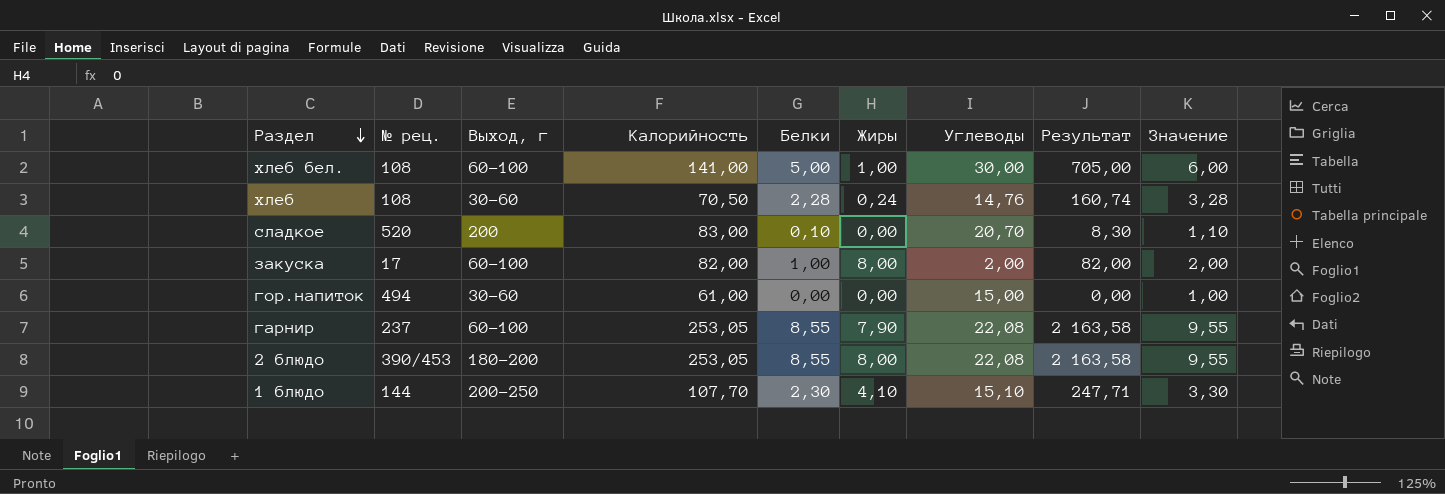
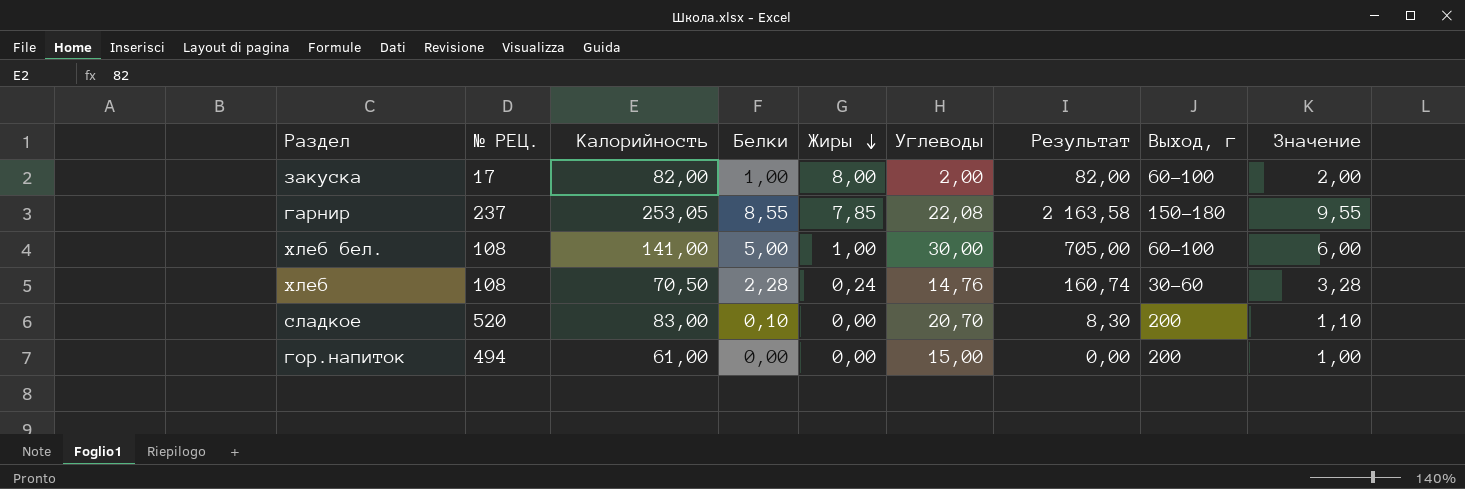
row order: Раздел descending -> Жиры descending
column name: № рец. -> № РЕЦ.
column Выход, г | position: 3 -> 8
row 2 блюдо: 390/453 | 180-200 | 253,05 | 8,55 | 8,00 | 22,08 | 2 163,58 | 9,55 -> none
row 1 блюдо: 144 | 200-250 | 107,70 | 2,30 | 4,10 | 15,10 | 247,71 | 3,30 -> none
гарнир | Жиры: 7,90 -> 7,85
гарнир | Выход, г: 60-100 -> 150-180
гор.напиток | Выход, г: 30-60 -> 200

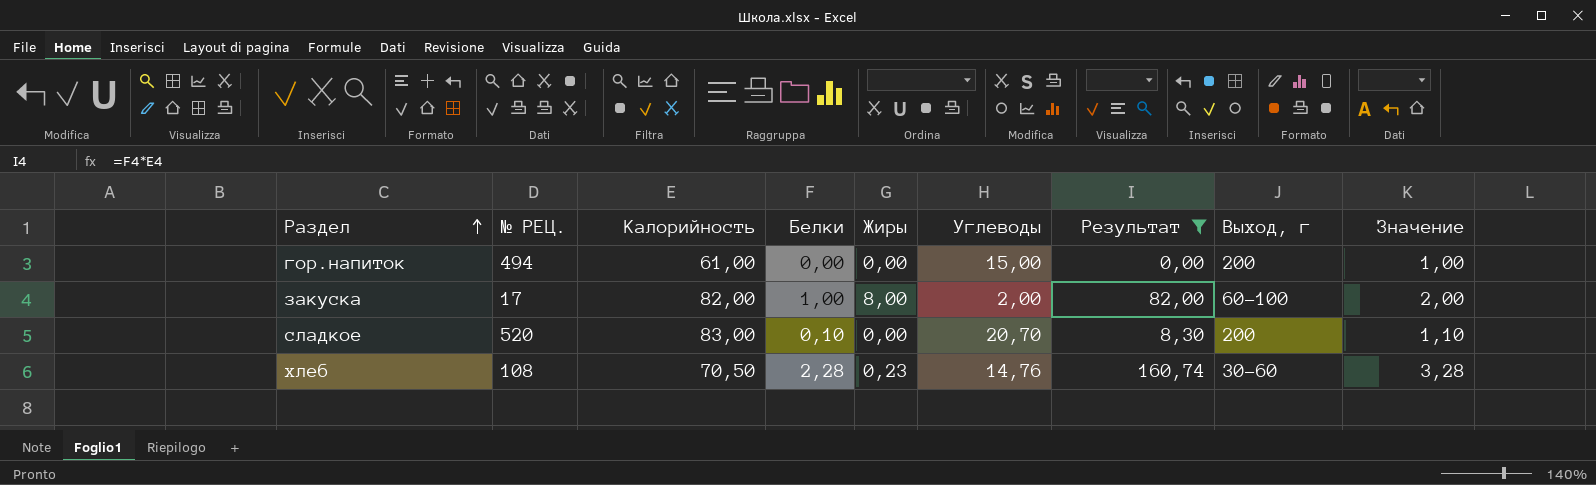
filter: none -> Результат <= 160,74
row order: Жиры descending -> Раздел ascending
хлеб | Жиры: 0,24 -> 0,23

